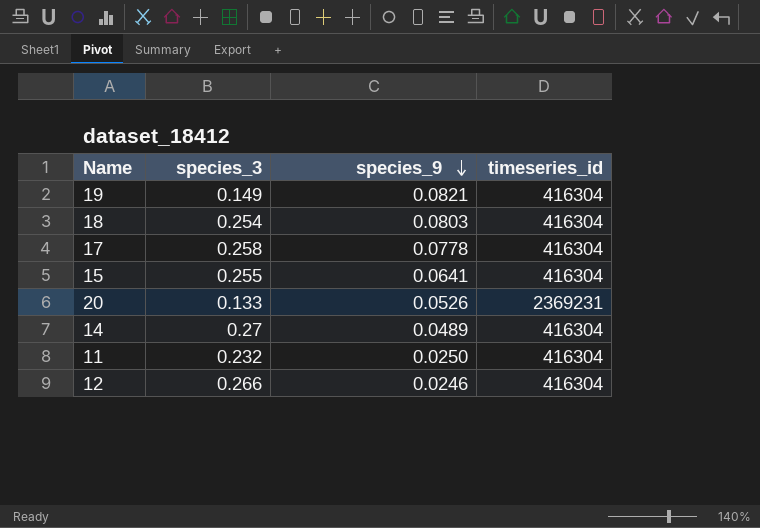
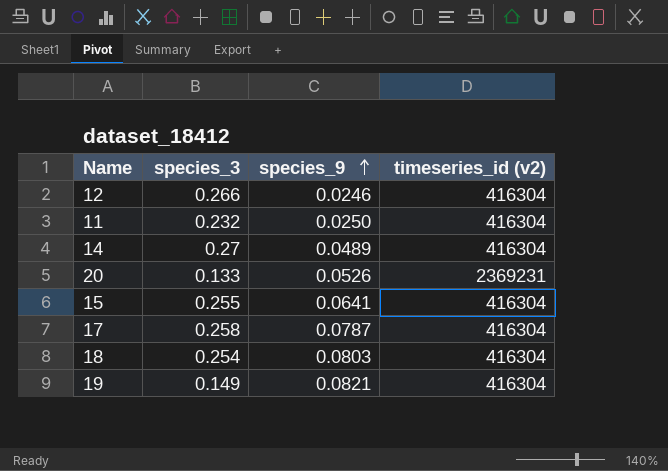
row order: species_9 descending -> species_9 ascending
column name: timeseries_id -> timeseries_id (v2)
17 | species_9: 0.0778 -> 0.0787

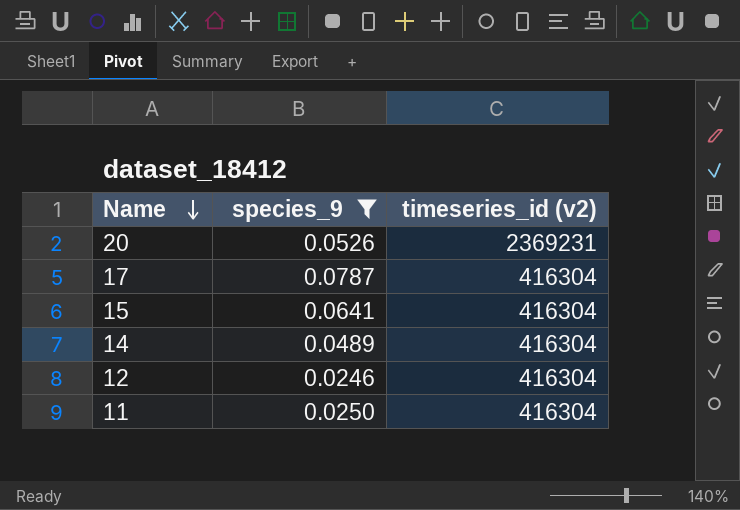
filter: none -> species_9 <= 0.0787
row order: species_9 ascending -> Name descending
column species_3 | position: 2 -> none

